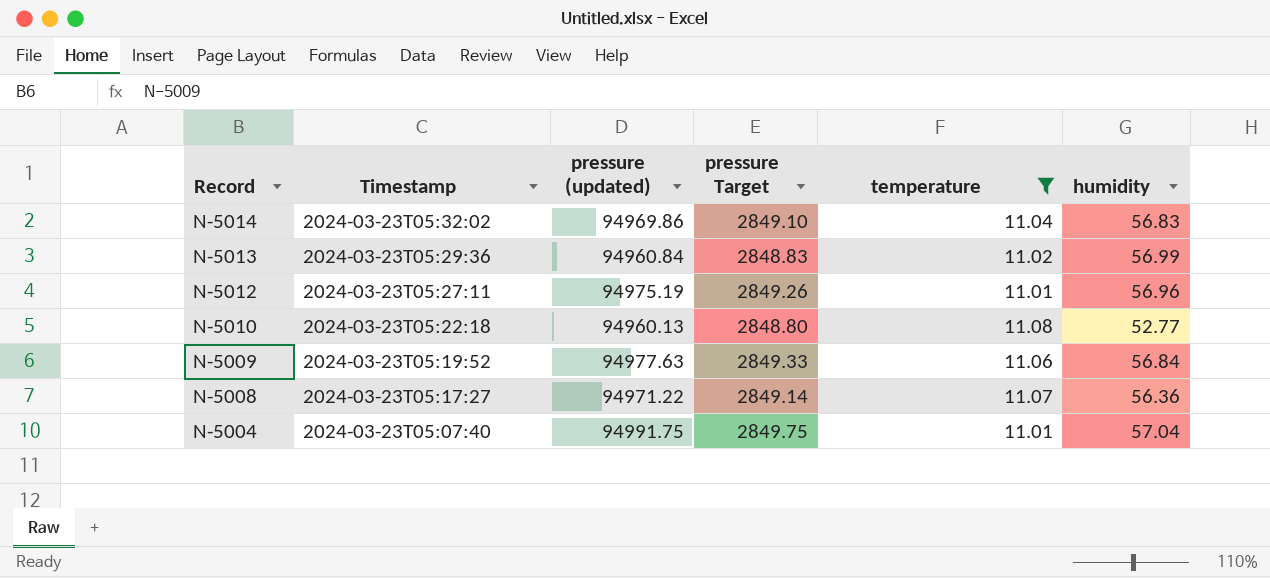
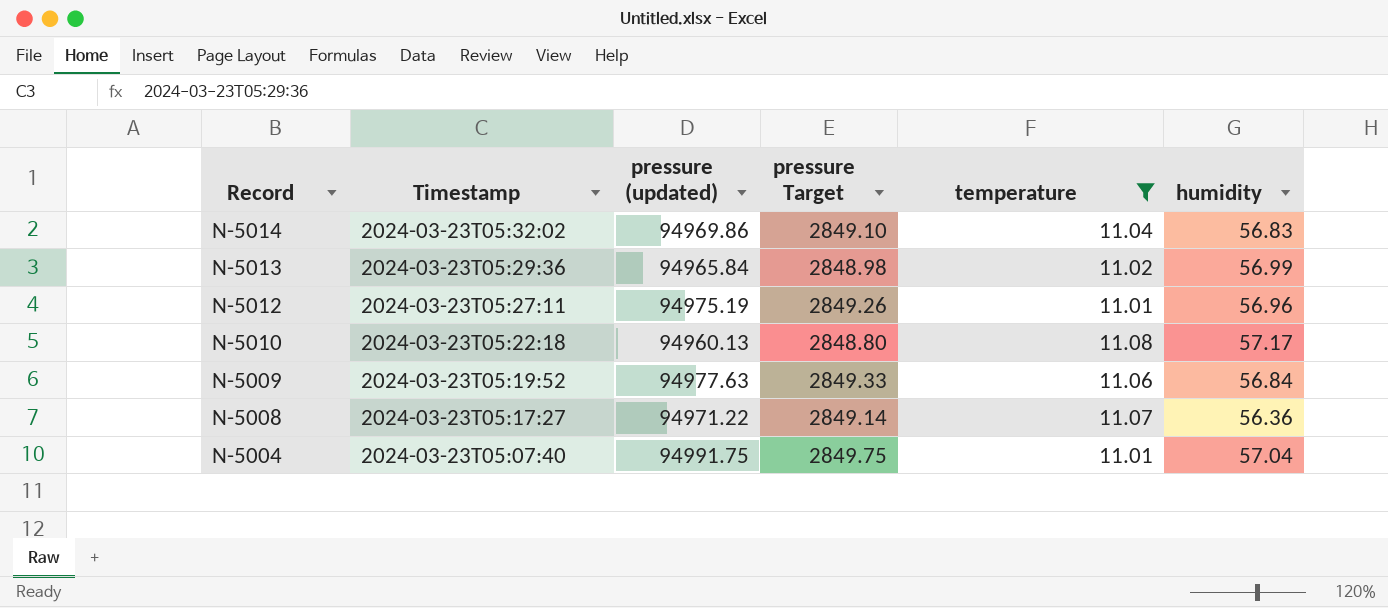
N-5013 | pressure (updated): 94960.84 -> 94965.84
N-5013 | pressure Target: 2848.83 -> 2848.98
N-5010 | humidity: 52.77 -> 57.17

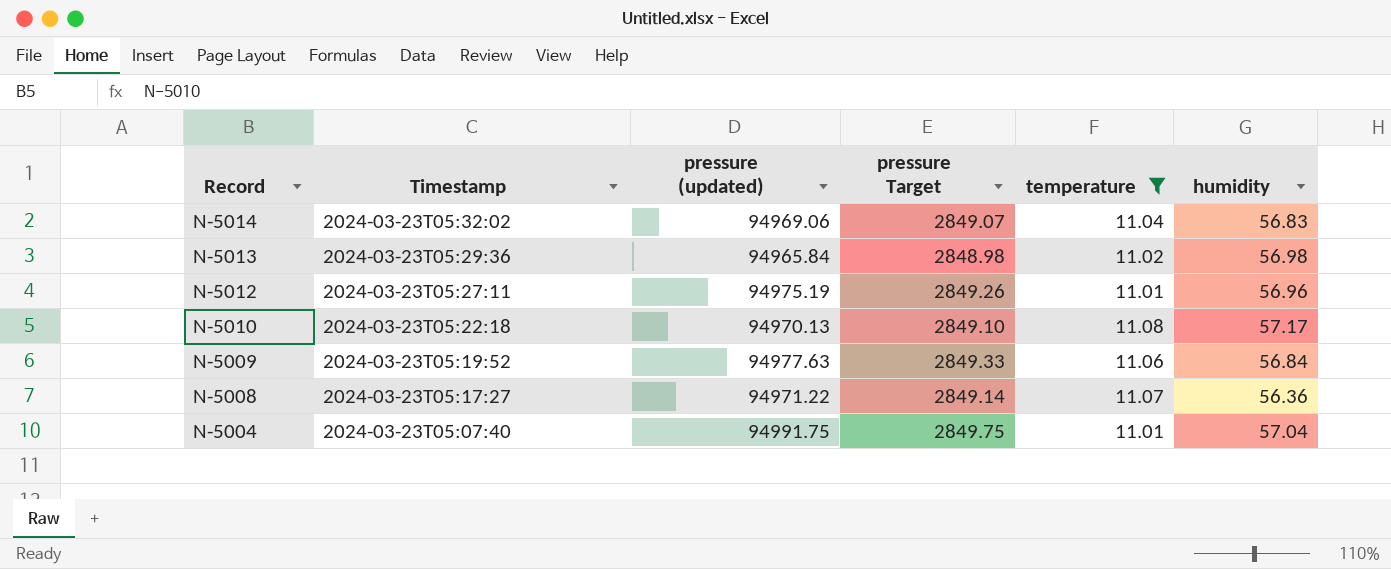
N-5014 | pressure (updated): 94969.86 -> 94969.06
N-5014 | pressure Target: 2849.10 -> 2849.07
N-5013 | humidity: 56.99 -> 56.98
N-5010 | pressure (updated): 94960.13 -> 94970.13
N-5010 | pressure Target: 2848.80 -> 2849.10

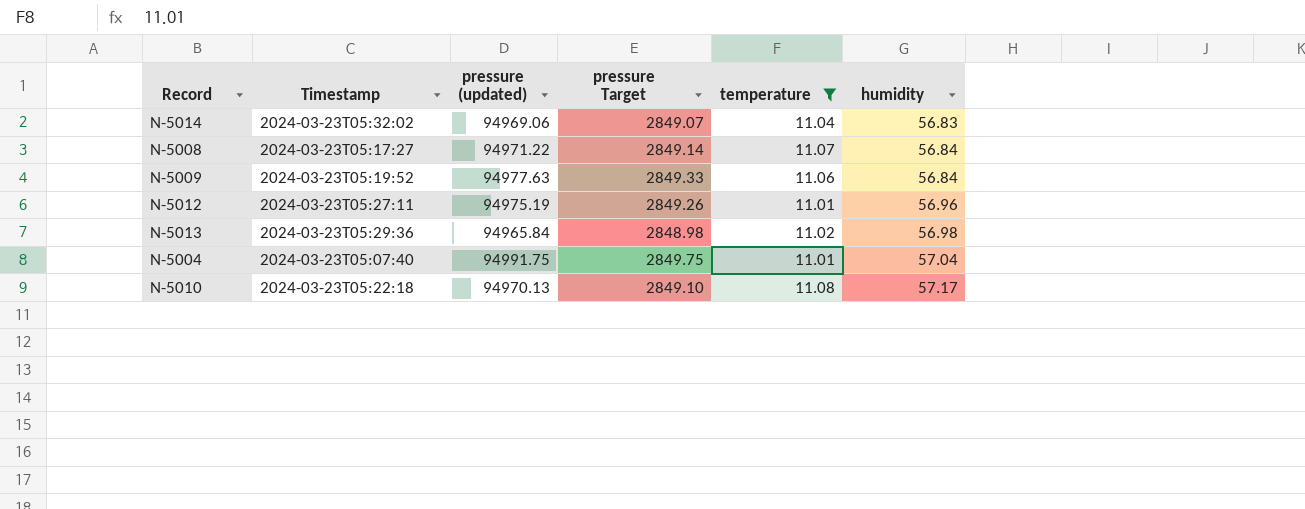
row order: Record descending -> humidity ascending
N-5008 | humidity: 56.36 -> 56.84

